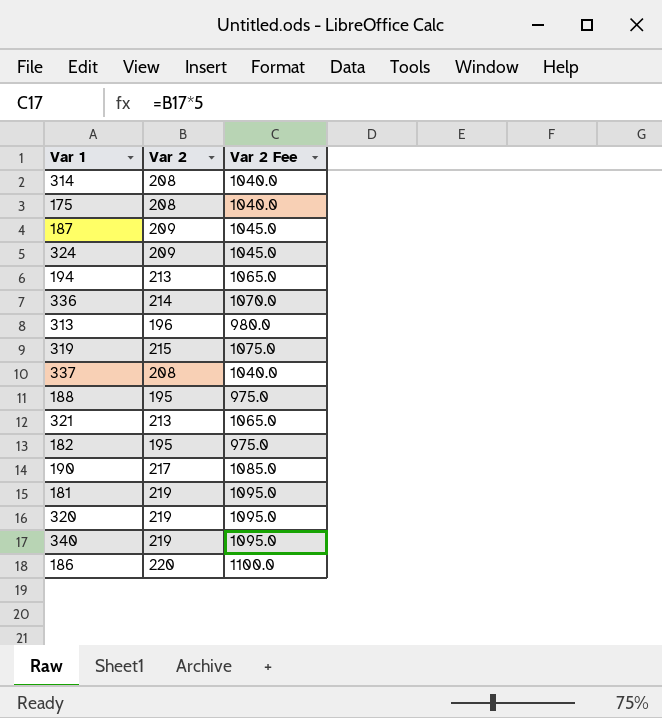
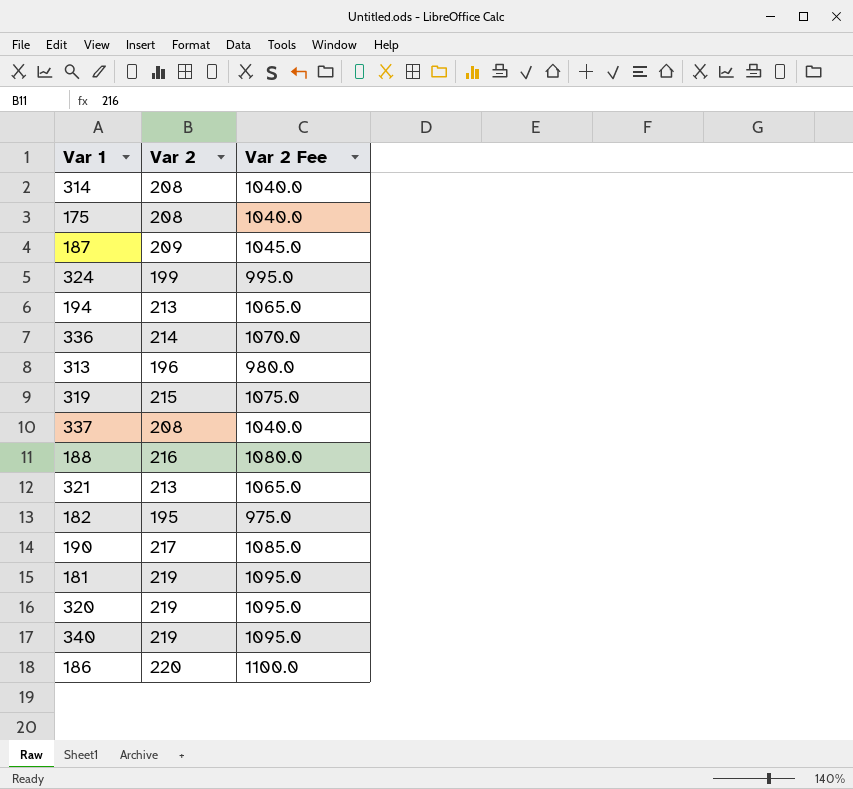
324 | Var 2: 209 -> 199
324 | Var 2 Fee: 1045.0 -> 995.0
188 | Var 2: 195 -> 216
188 | Var 2 Fee: 975.0 -> 1080.0

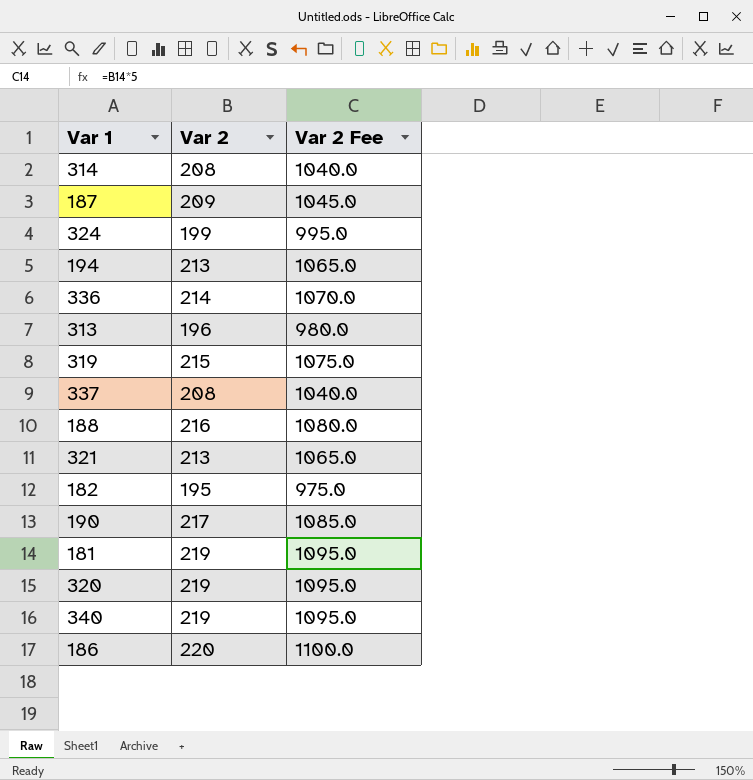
row 175: 208 | 1040.0 -> none

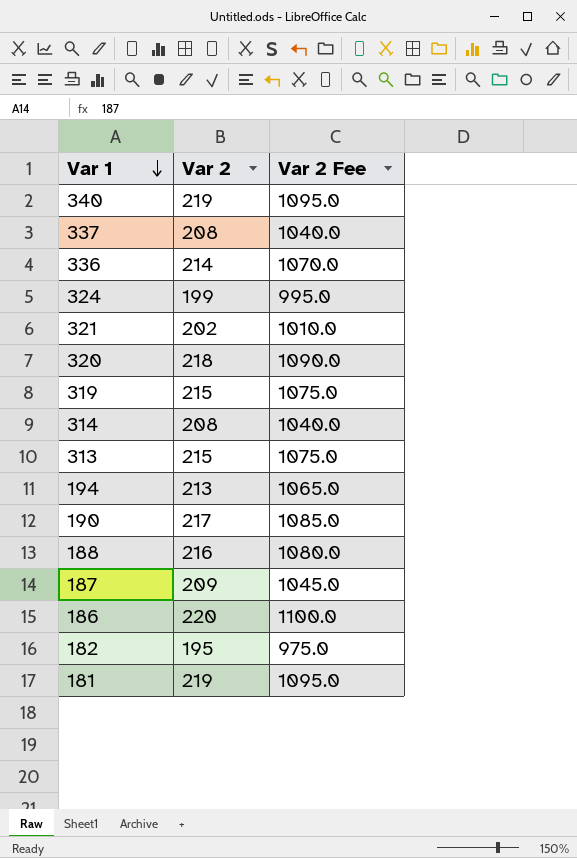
row order: none -> Var 1 descending
321 | Var 2: 213 -> 202
321 | Var 2 Fee: 1065.0 -> 1010.0
320 | Var 2: 219 -> 218
320 | Var 2 Fee: 1095.0 -> 1090.0
313 | Var 2: 196 -> 215
313 | Var 2 Fee: 980.0 -> 1075.0

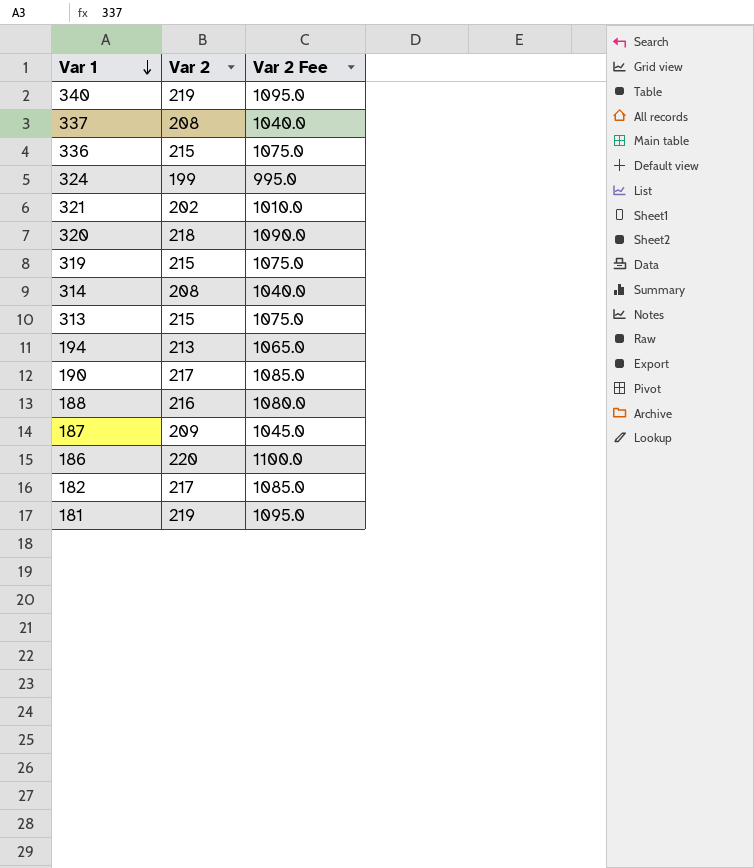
336 | Var 2: 214 -> 215
336 | Var 2 Fee: 1070.0 -> 1075.0
182 | Var 2: 195 -> 217
182 | Var 2 Fee: 975.0 -> 1085.0

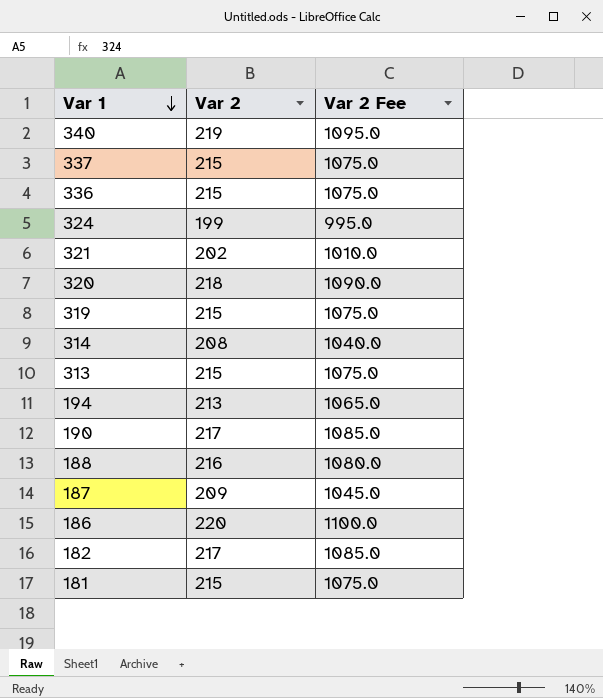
337 | Var 2: 208 -> 215
337 | Var 2 Fee: 1040.0 -> 1075.0
181 | Var 2: 219 -> 215
181 | Var 2 Fee: 1095.0 -> 1075.0

